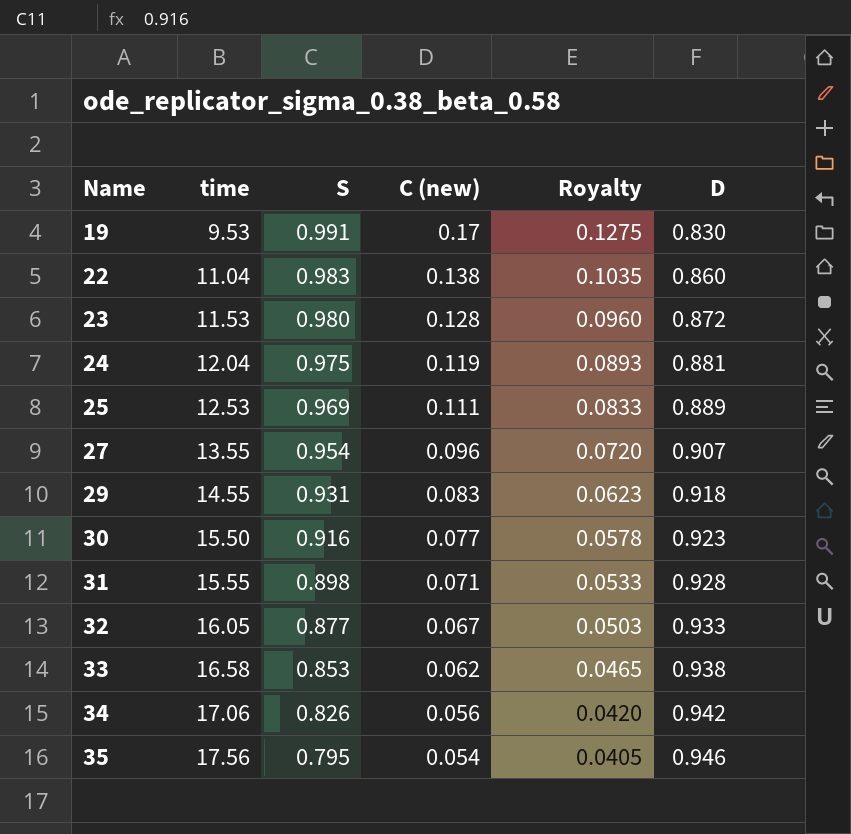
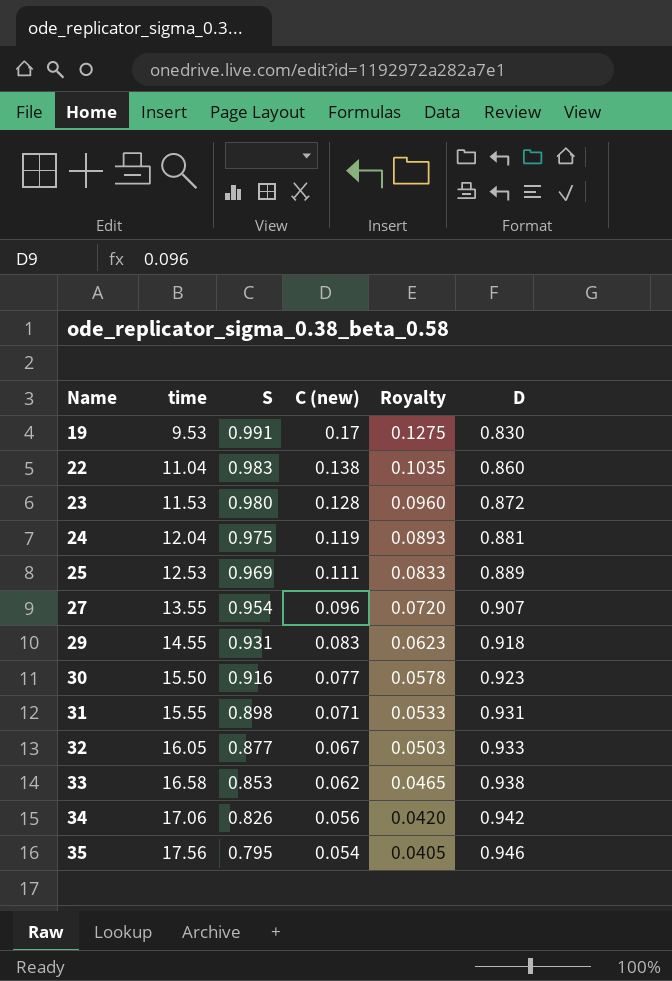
31 | D: 0.928 -> 0.931

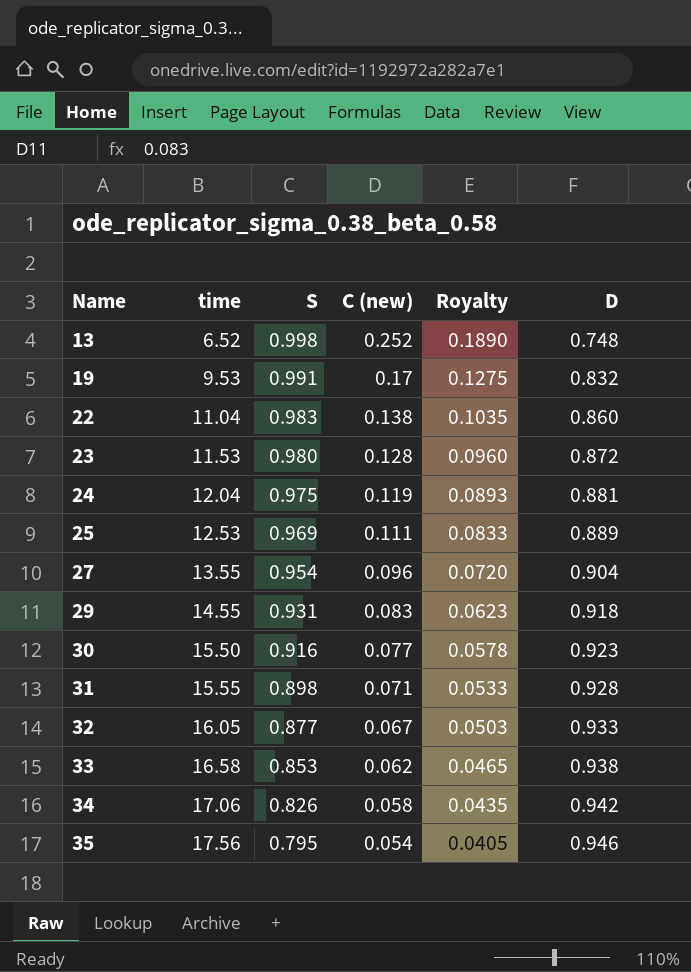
row 13: none -> 6.52 | 0.998 | 0.252 | 0.1890 | 0.748
19 | D: 0.830 -> 0.832
27 | D: 0.907 -> 0.904
31 | D: 0.931 -> 0.928
34 | C (new): 0.056 -> 0.058
34 | Royalty: 0.0420 -> 0.0435

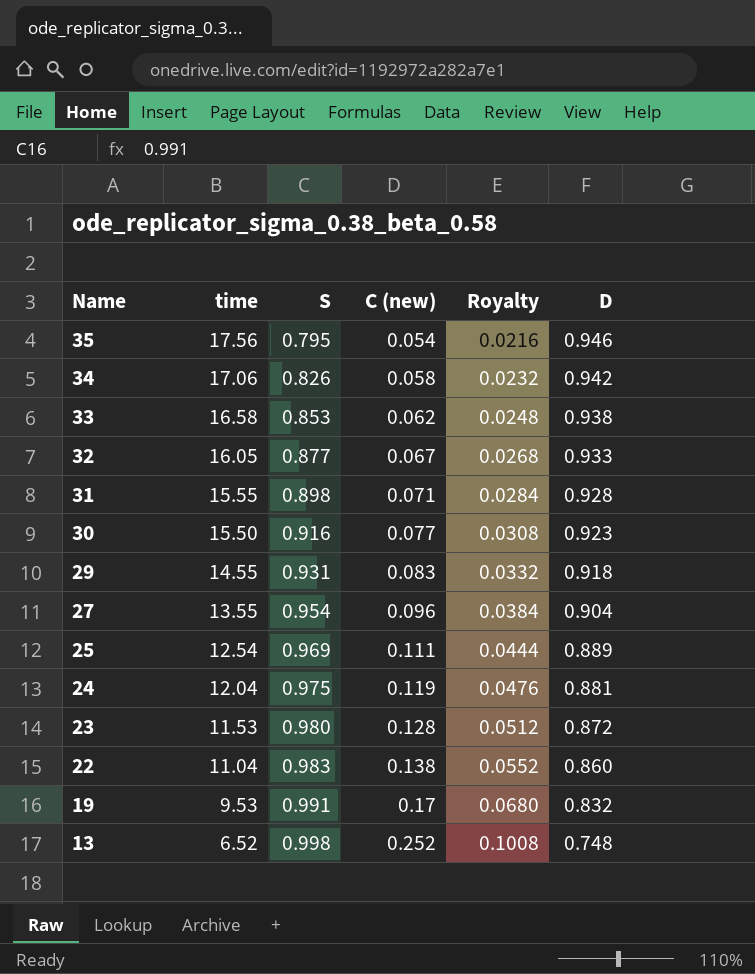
row order: Name ascending -> Name descending
column Royalty | formula: [C (new)] * 0.75 -> [C (new)] * 0.4
25 | time: 12.53 -> 12.54

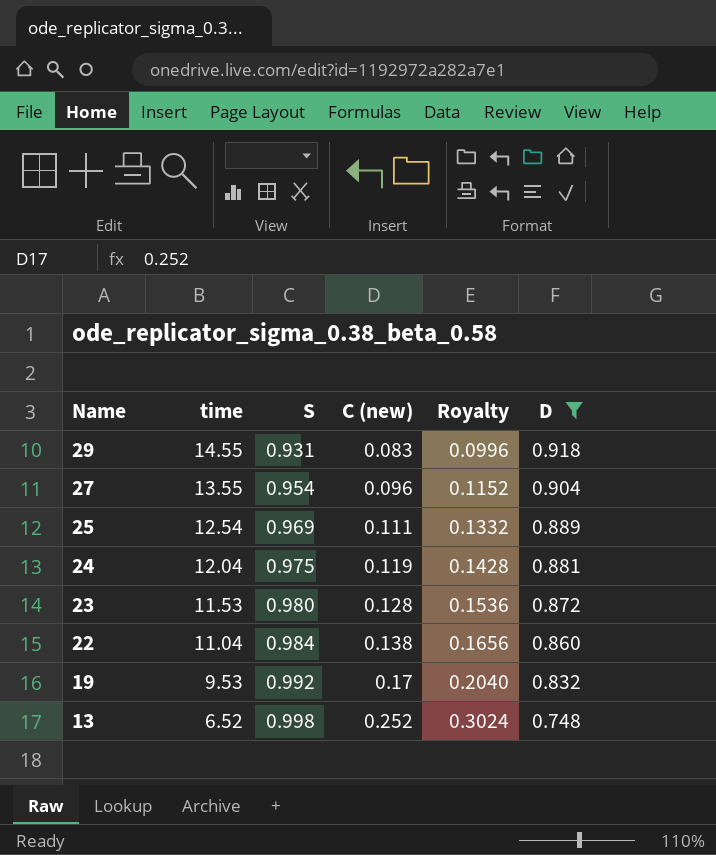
filter: none -> D <= 0.918
column Royalty | formula: [C (new)] * 0.4 -> [C (new)] * 1.2
22 | S: 0.983 -> 0.984
19 | S: 0.991 -> 0.992

